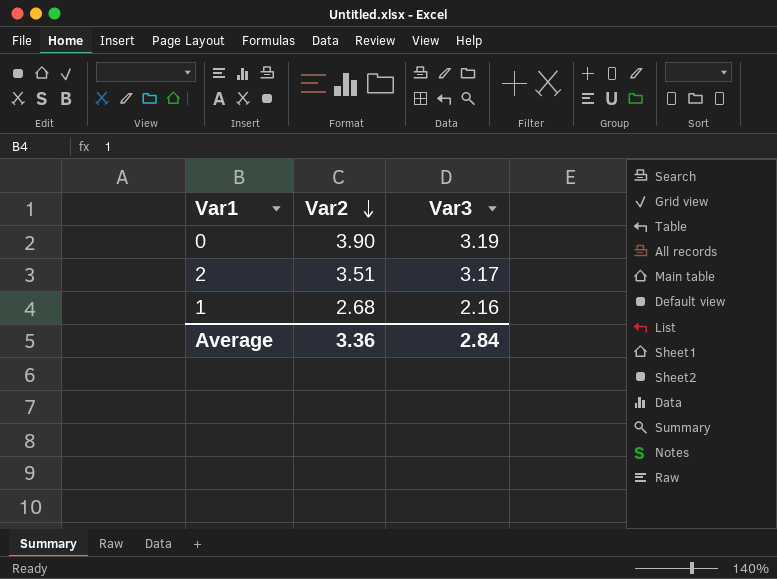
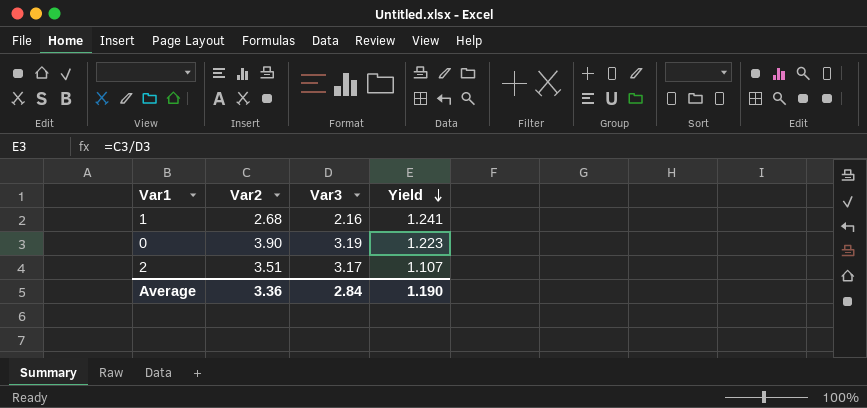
row order: Var2 descending -> Yield descending
column Yield | formula: none -> [Var2] / [Var3]

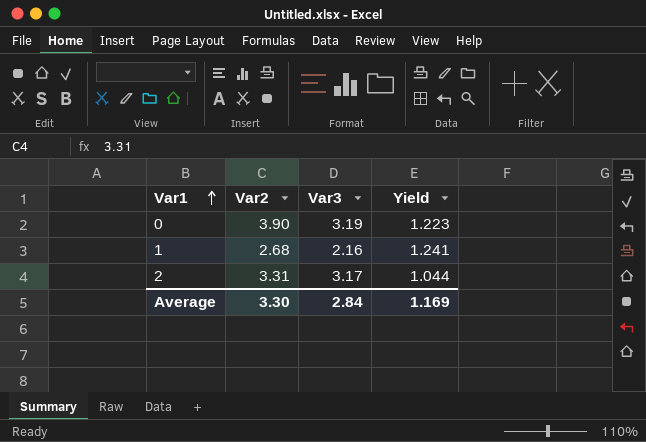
row order: Yield descending -> Var1 ascending
2 | Var2: 3.51 -> 3.31
2 | Yield: 1.107 -> 1.044
Average | Var2: 3.36 -> 3.30
Average | Yield: 1.190 -> 1.169

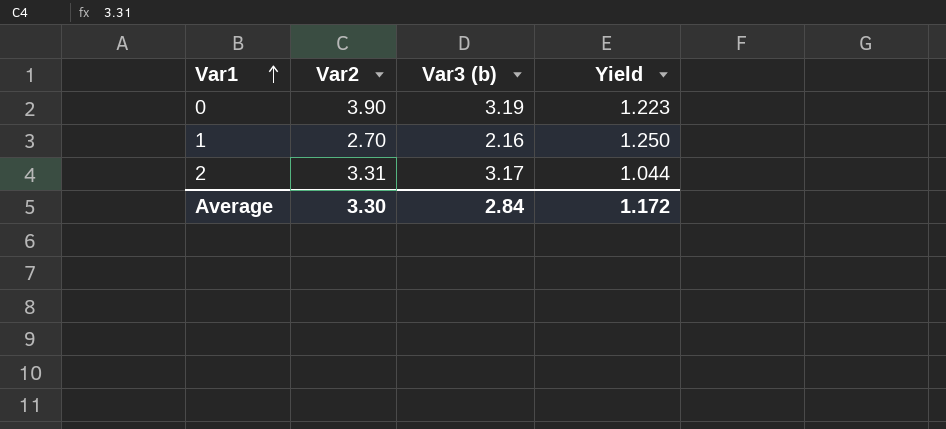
column name: Var3 -> Var3 (b)
1 | Var2: 2.68 -> 2.70
1 | Yield: 1.241 -> 1.250
Average | Yield: 1.169 -> 1.172

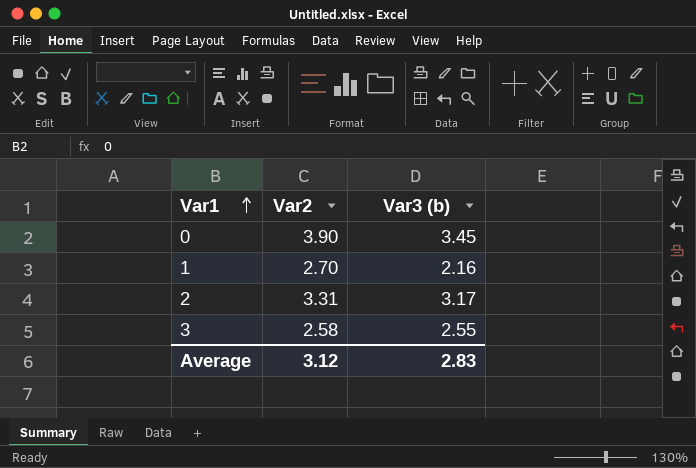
column Yield | formula: [Var2] / [Var3 (b)] -> none
0 | Var3 (b): 3.19 -> 3.45
row 3: none -> 2.58 | 2.55
Average | Var2: 3.30 -> 3.12
Average | Var3 (b): 2.84 -> 2.83

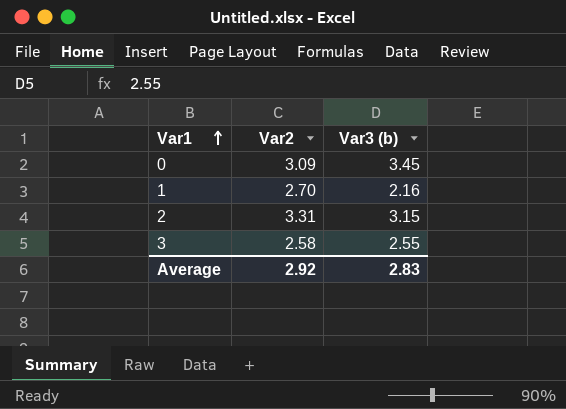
0 | Var2: 3.90 -> 3.09
2 | Var3 (b): 3.17 -> 3.15
Average | Var2: 3.12 -> 2.92

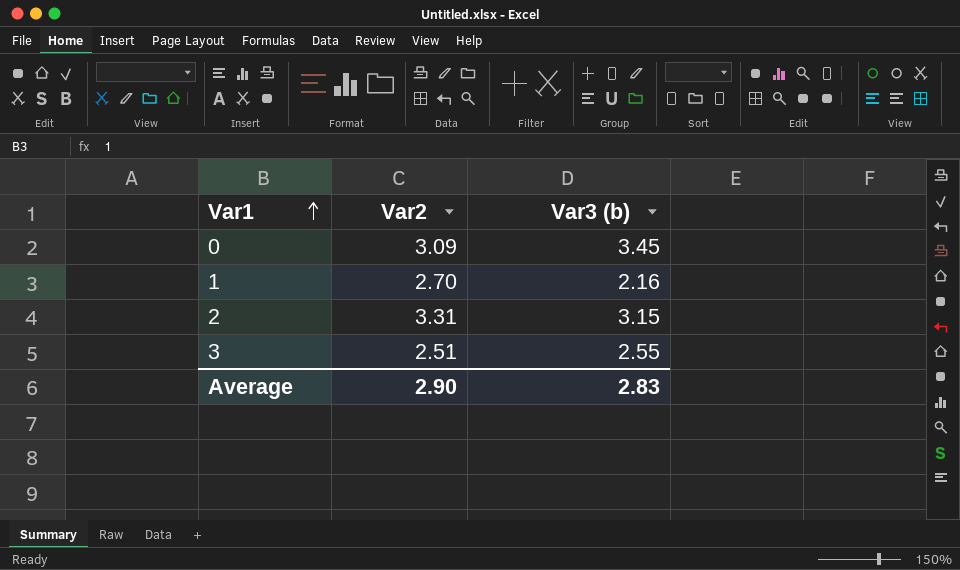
3 | Var2: 2.58 -> 2.51
Average | Var2: 2.92 -> 2.90

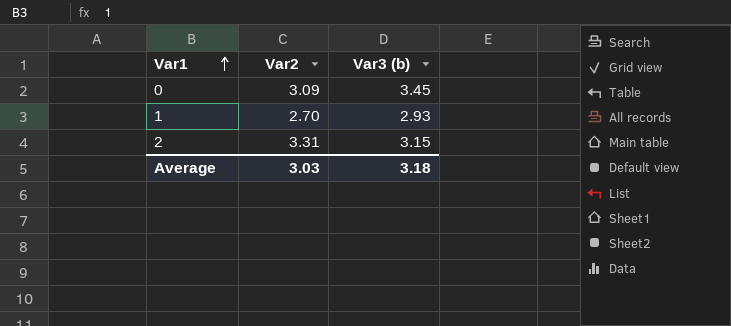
row 3: 2.51 | 2.55 -> none
1 | Var3 (b): 2.16 -> 2.93
Average | Var2: 2.90 -> 3.03
Average | Var3 (b): 2.83 -> 3.18

